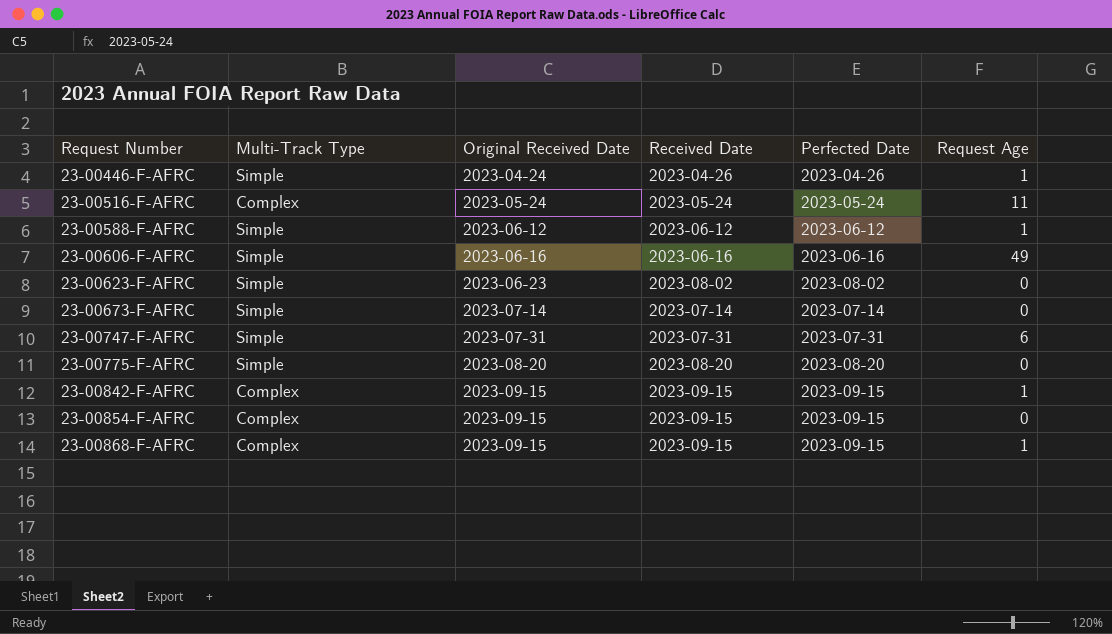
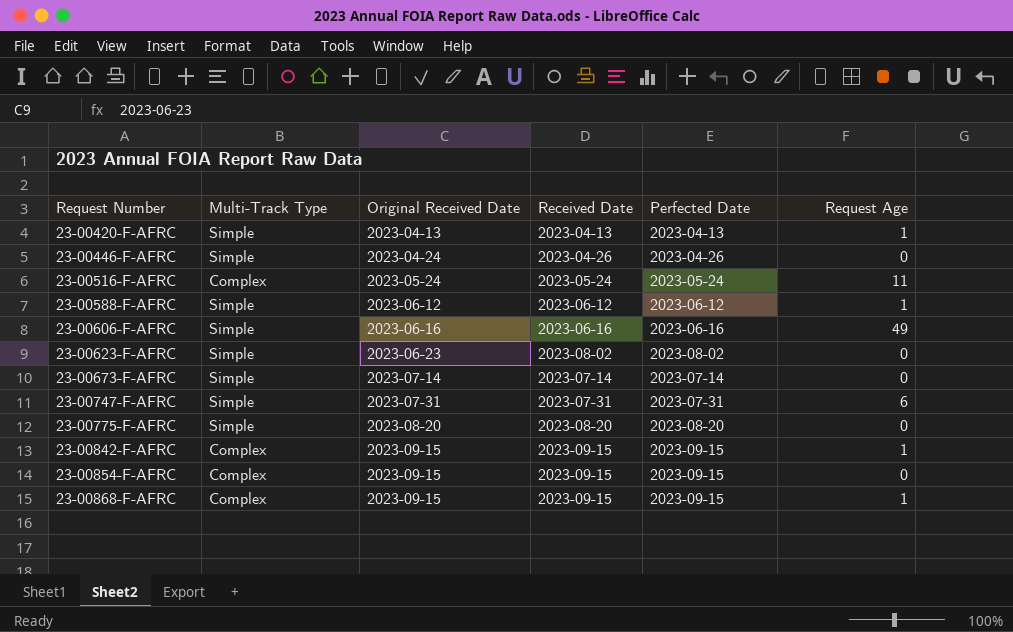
row 23-00420-F-AFRC: none -> Simple | 2023-04-13 | 2023-04-13 | 2023-04-13 | 1
23-00446-F-AFRC | Request Age: 1 -> 0

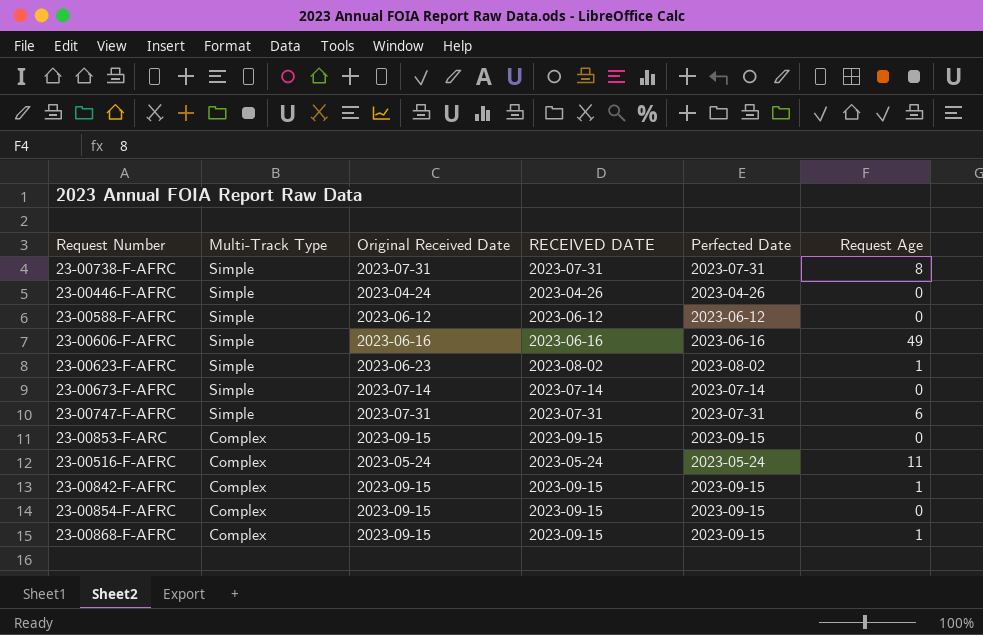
row order: Request Number ascending -> Multi-Track Type descending
column name: Received Date -> RECEIVED DATE
row 23-00420-F-AFRC: Simple | 2023-04-13 | 2023-04-13 | 2023-04-13 | 1 -> none
row 23-00775-F-AFRC: Simple | 2023-08-20 | 2023-08-20 | 2023-08-20 | 0 -> none
row 23-00738-F-AFRC: none -> Simple | 2023-07-31 | 2023-07-31 | 2023-07-31 | 8
23-00588-F-AFRC | Request Age: 1 -> 0
23-00623-F-AFRC | Request Age: 0 -> 1
row 23-00853-F-ARC: none -> Complex | 2023-09-15 | 2023-09-15 | 2023-09-15 | 0

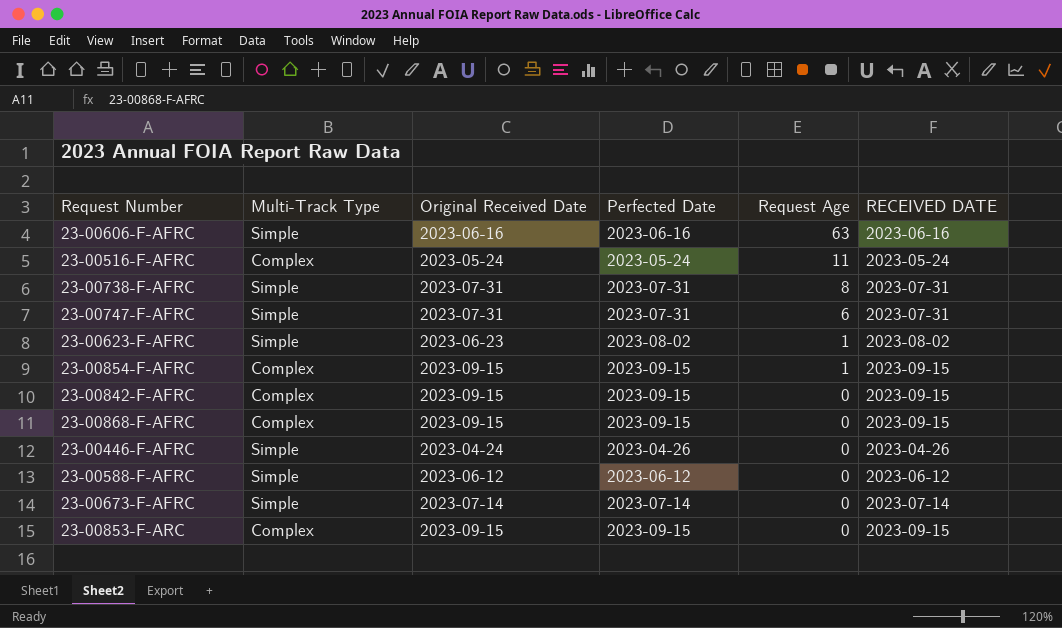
row order: Multi-Track Type descending -> Request Age descending
column RECEIVED DATE | position: 4 -> 6
23-00606-F-AFRC | Request Age: 49 -> 63
23-00854-F-AFRC | Request Age: 0 -> 1
23-00842-F-AFRC | Request Age: 1 -> 0
23-00868-F-AFRC | Request Age: 1 -> 0

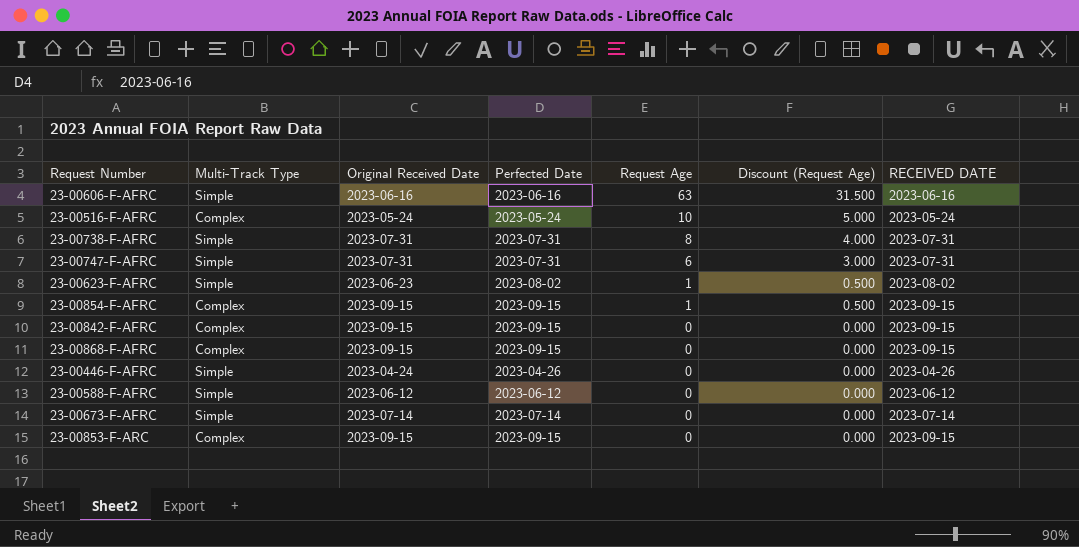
column Discount (Request Age) | formula: none -> [Request Age] * 0.5
23-00516-F-AFRC | Request Age: 11 -> 10

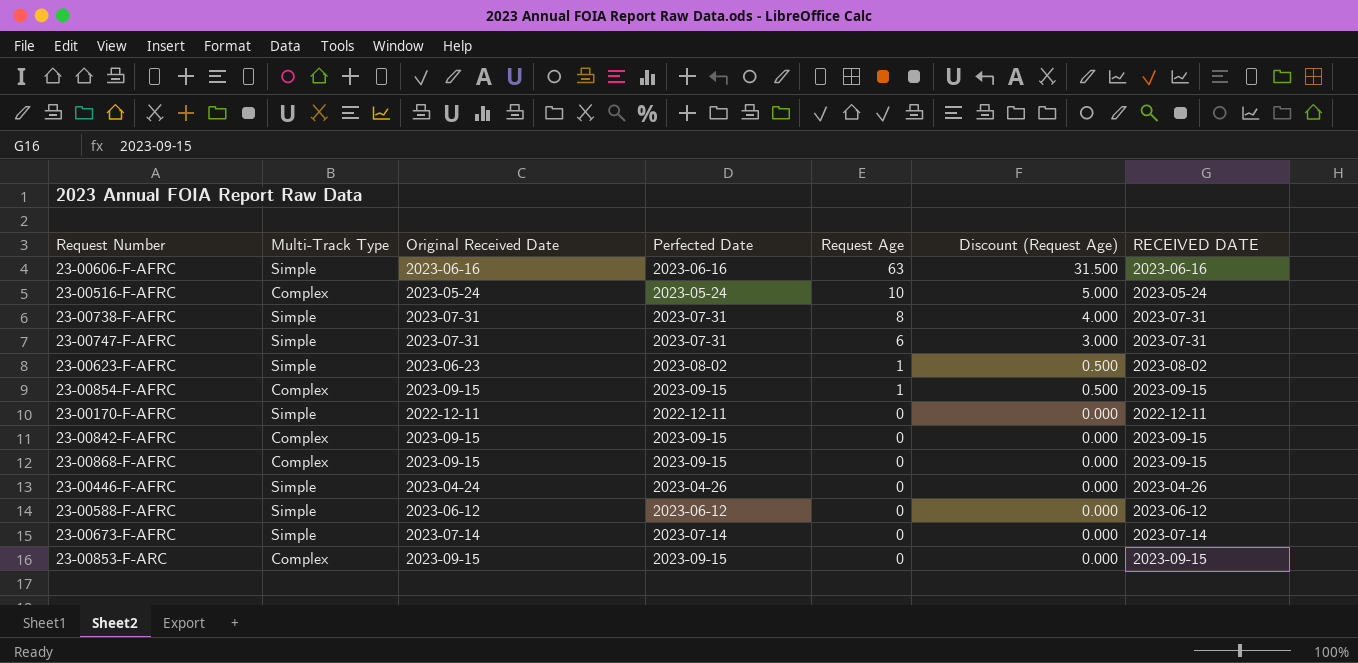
row 23-00170-F-AFRC: none -> Simple | 2022-12-11 | 2022-12-11 | 0 | 0.000 | 2022-12-11

